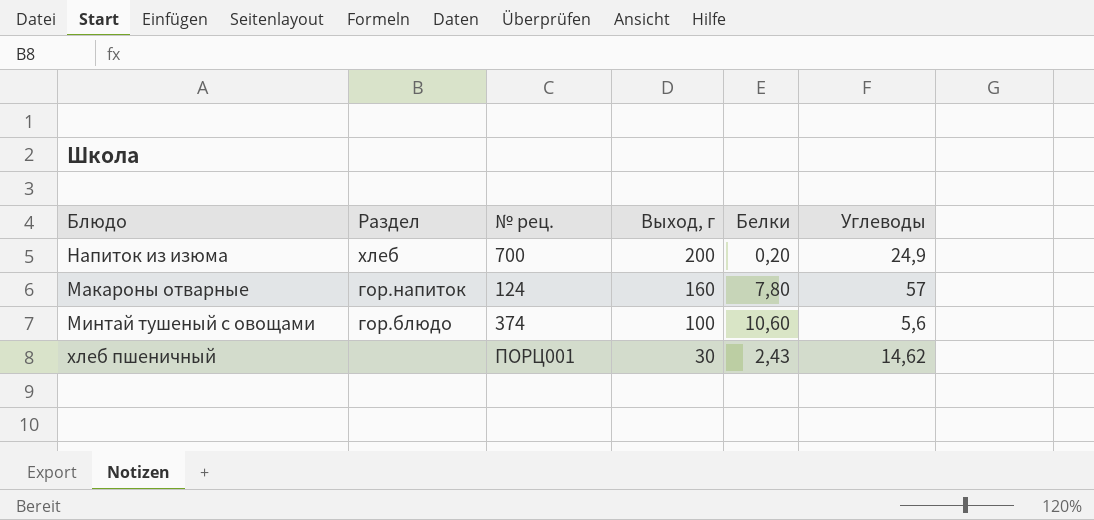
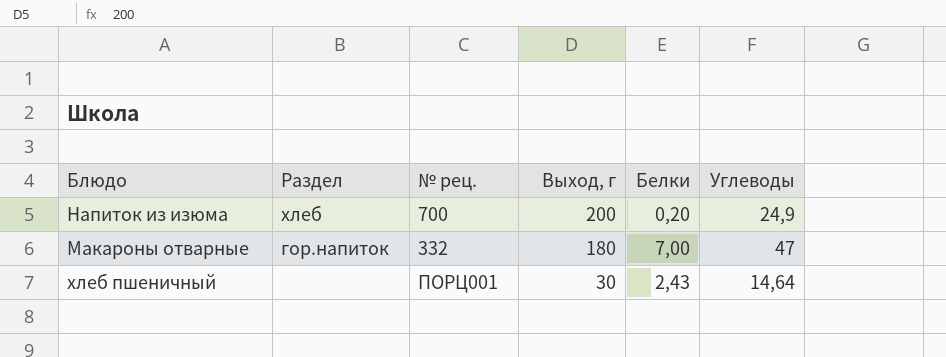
row Минтай тушеный с овощами: гор.блюдо | 374 | 100 | 10,60 | 5,6 -> none
Макароны отварные | № рец.: 124 -> 332
Макароны отварные | Выход, г: 160 -> 180
Макароны отварные | Белки: 7,80 -> 7,00
Макароны отварные | Углеводы: 57 -> 47
хлеб пшеничный | Углеводы: 14,62 -> 14,64

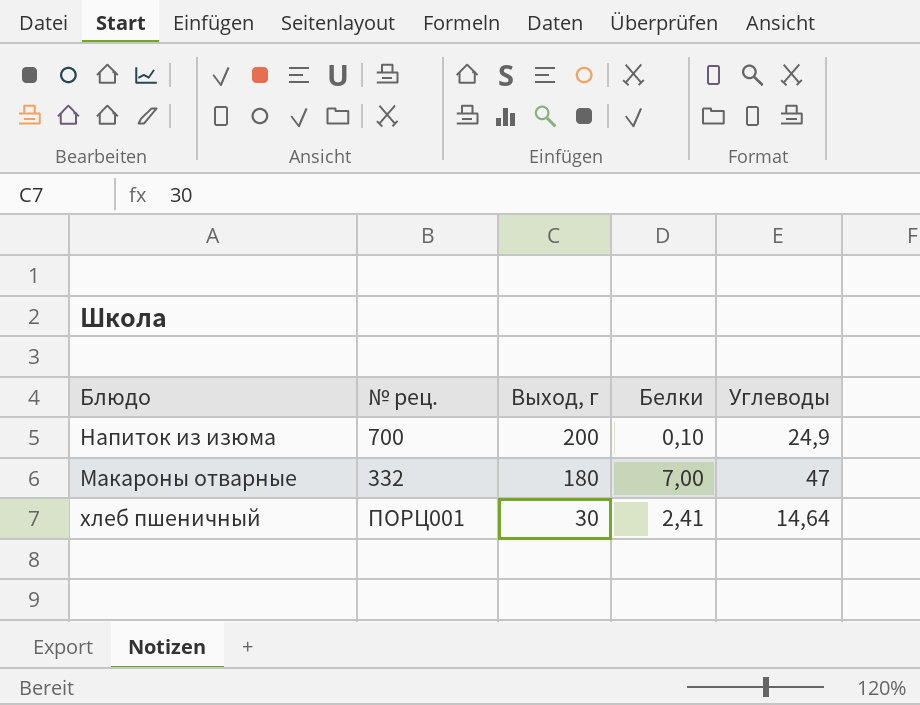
column Раздел | position: 2 -> none
Напиток из изюма | Белки: 0,20 -> 0,10
хлеб пшеничный | Белки: 2,43 -> 2,41

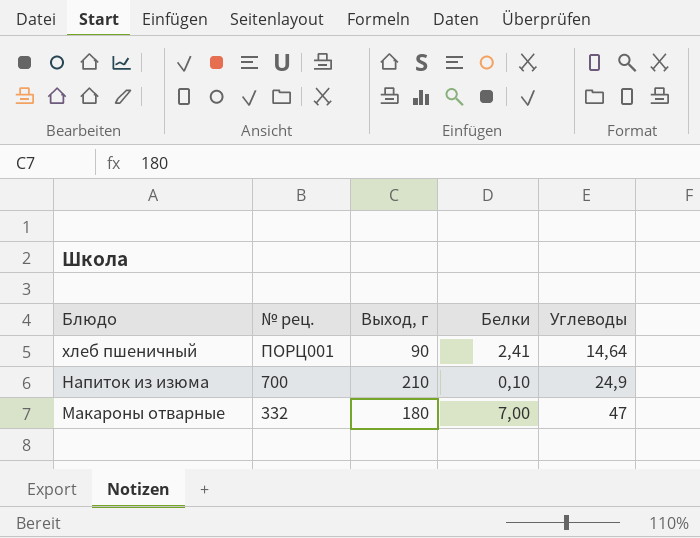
row order: Выход, г descending -> Блюдо descending
хлеб пшеничный | Выход, г: 30 -> 90
Напиток из изюма | Выход, г: 200 -> 210

